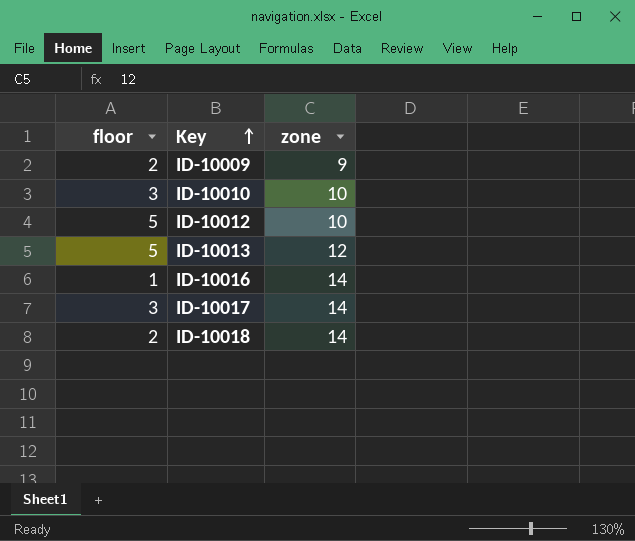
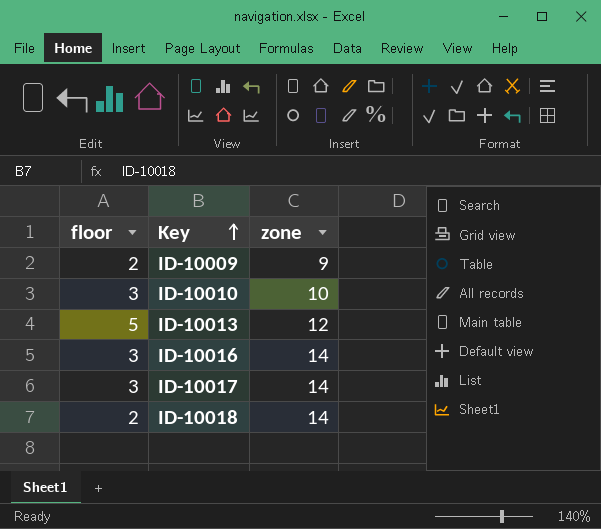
row ID-10012: 5 | 10 -> none
ID-10016 | floor: 1 -> 3

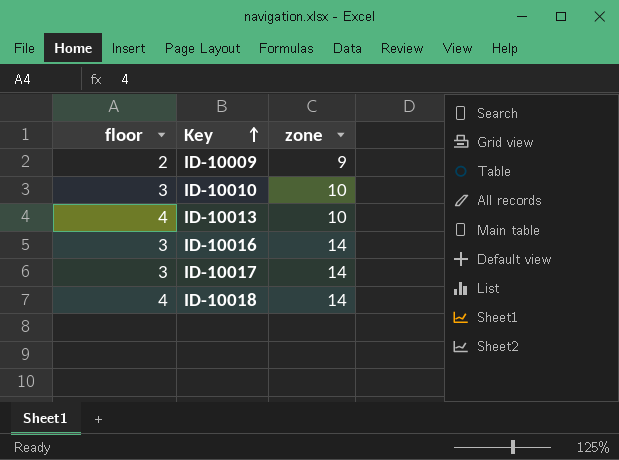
ID-10013 | floor: 5 -> 4
ID-10013 | zone: 12 -> 10
ID-10018 | floor: 2 -> 4

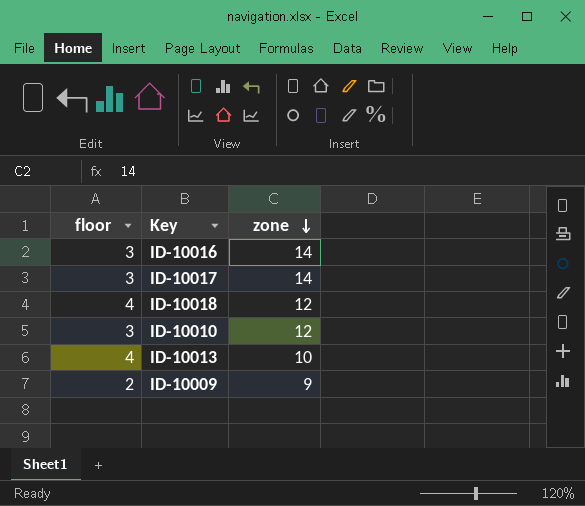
row order: Key ascending -> zone descending
ID-10018 | zone: 14 -> 12
ID-10010 | zone: 10 -> 12

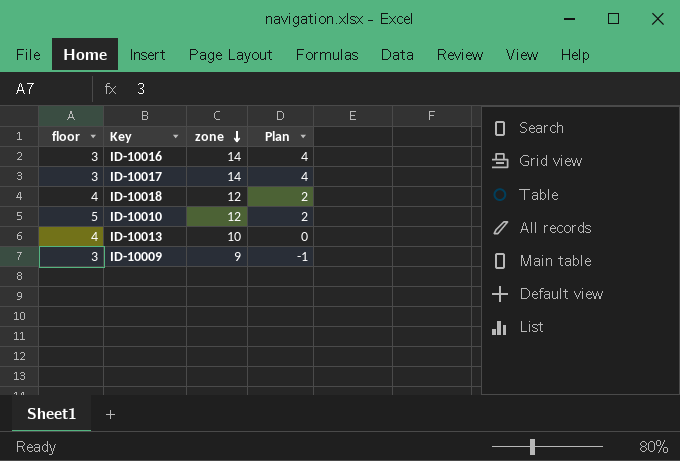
column Plan | formula: none -> [zone] - 10
ID-10010 | floor: 3 -> 5
ID-10009 | floor: 2 -> 3

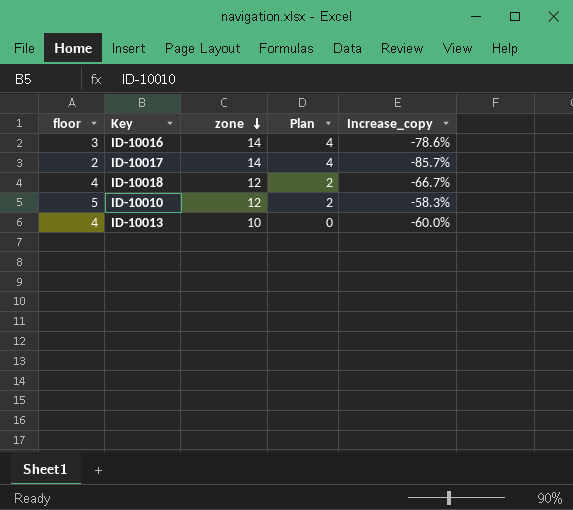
column Increase_copy | formula: none -> ([floor] - [zone]) / [zone]
row ID-10009: 3 | 9 | -1 -> none
ID-10017 | floor: 3 -> 2

